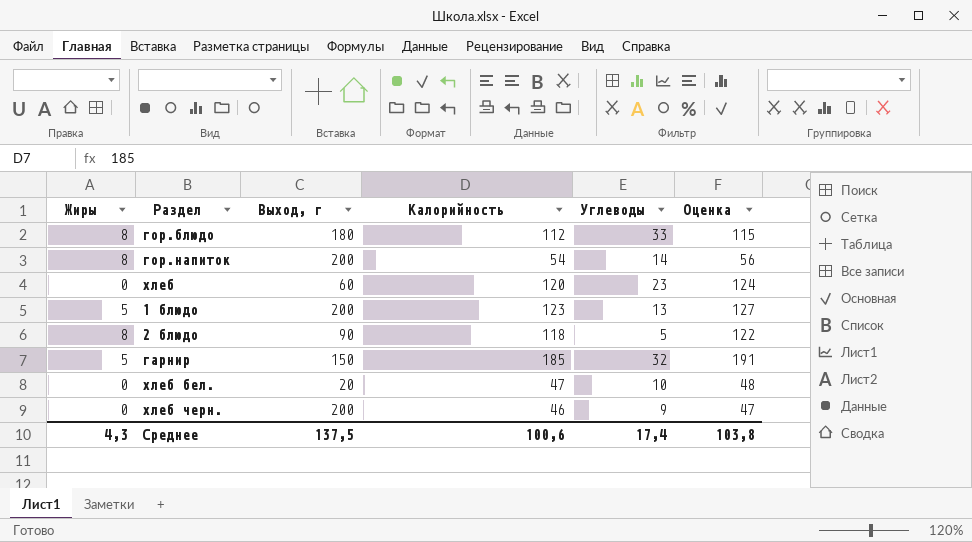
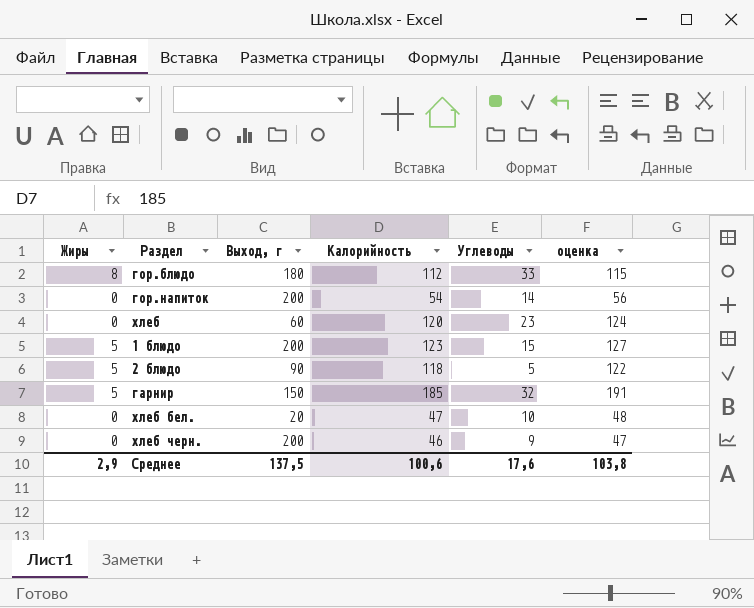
column name: Оценка -> оценка
гор.напиток | Жиры: 8 -> 0
1 блюдо | Углеводы: 13 -> 15
2 блюдо | Жиры: 8 -> 5
Среднее | Жиры: 4,3 -> 2,9
Среднее | Углеводы: 17,4 -> 17,6

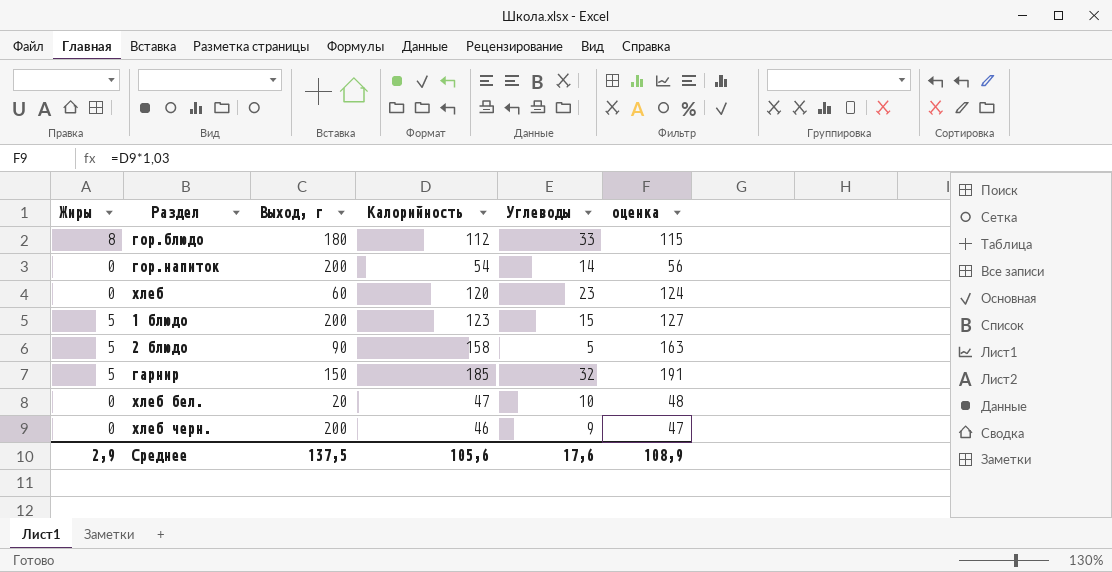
2 блюдо | Калорийность: 118 -> 158
2 блюдо | оценка: 122 -> 163
Среднее | Калорийность: 100,6 -> 105,6
Среднее | оценка: 103,8 -> 108,9

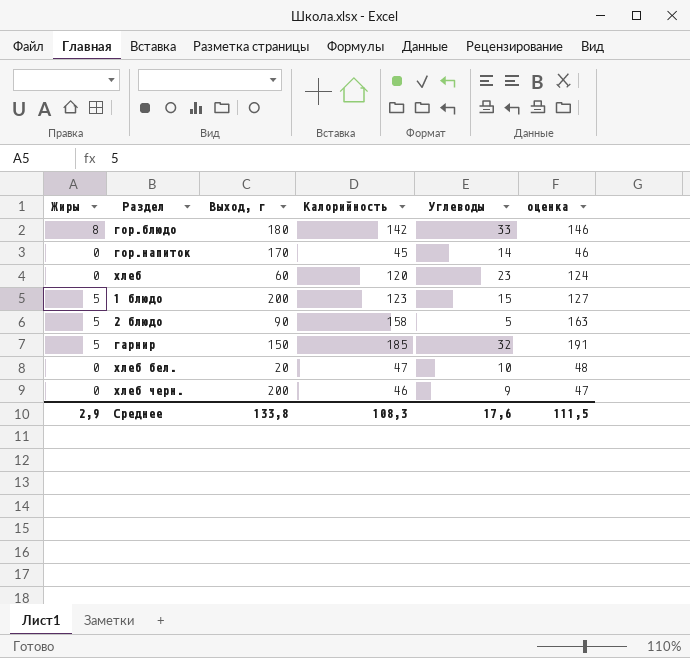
гор.блюдо | Калорийность: 112 -> 142
гор.блюдо | оценка: 115 -> 146
гор.напиток | Выход, г: 200 -> 170
гор.напиток | Калорийность: 54 -> 45
гор.напиток | оценка: 56 -> 46
Среднее | Выход, г: 137,5 -> 133,8
Среднее | Калорийность: 105,6 -> 108,3
Среднее | оценка: 108,9 -> 111,5

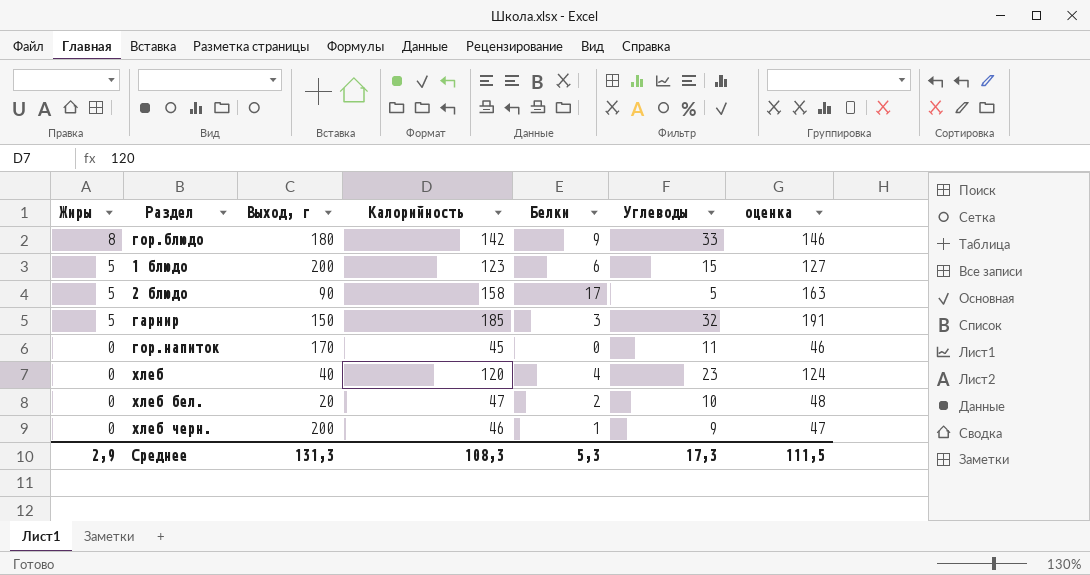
row order: none -> Жиры descending
column Белки | position: none -> 5
гор.напиток | Углеводы: 14 -> 11
хлеб | Выход, г: 60 -> 40
Среднее | Выход, г: 133,8 -> 131,3
Среднее | Углеводы: 17,6 -> 17,3

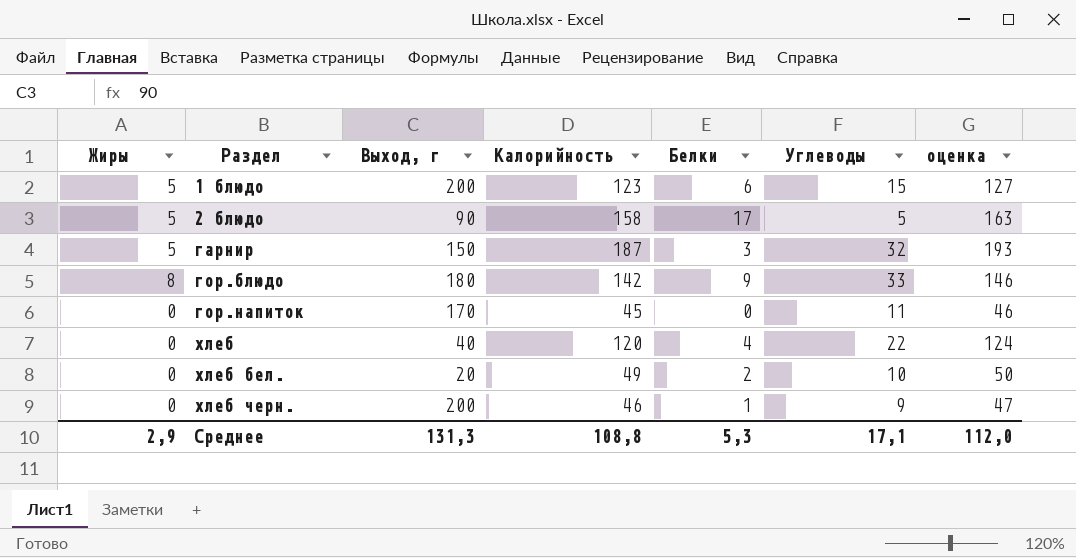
row order: Жиры descending -> Раздел ascending
гарнир | Калорийность: 185 -> 187
гарнир | оценка: 191 -> 193
хлеб | Углеводы: 23 -> 22
хлеб бел. | Калорийность: 47 -> 49
хлеб бел. | оценка: 48 -> 50
Среднее | Калорийность: 108,3 -> 108,8
Среднее | Углеводы: 17,3 -> 17,1
Среднее | оценка: 111,5 -> 112,0

